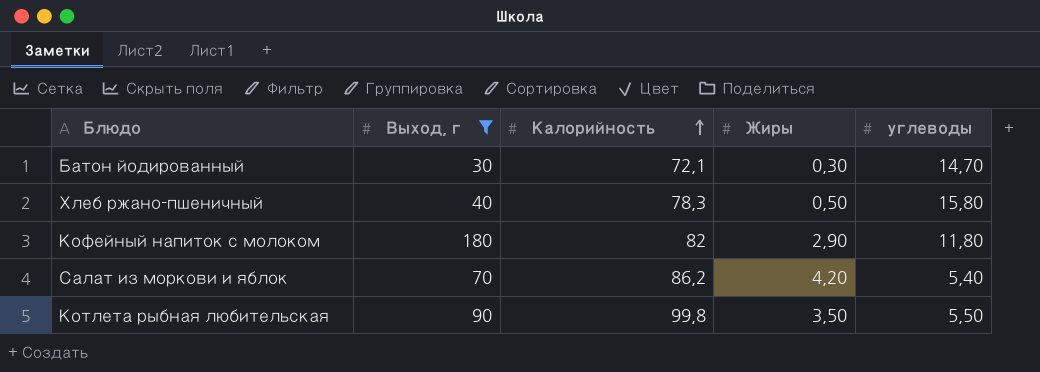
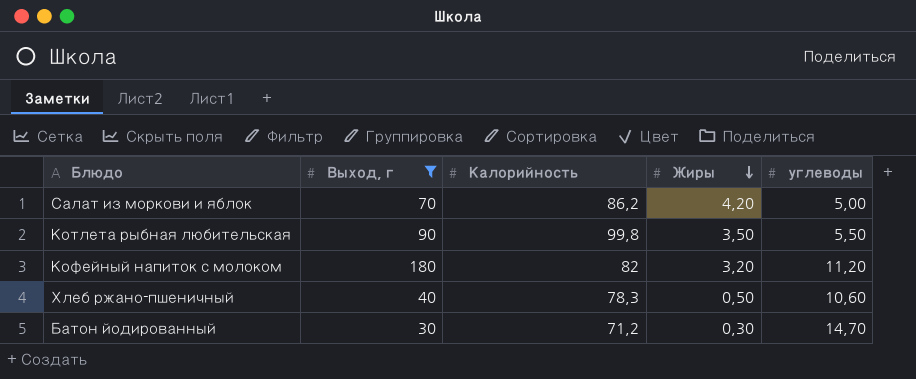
row order: Калорийность ascending -> Жиры descending
Салат из моркови и яблок | углеводы: 5,40 -> 5,00
Кофейный напиток с молоком | Жиры: 2,90 -> 3,20
Кофейный напиток с молоком | углеводы: 11,80 -> 11,20
Хлеб ржано-пшеничный | углеводы: 15,80 -> 10,60
Батон йодированный | Калорийность: 72,1 -> 71,2

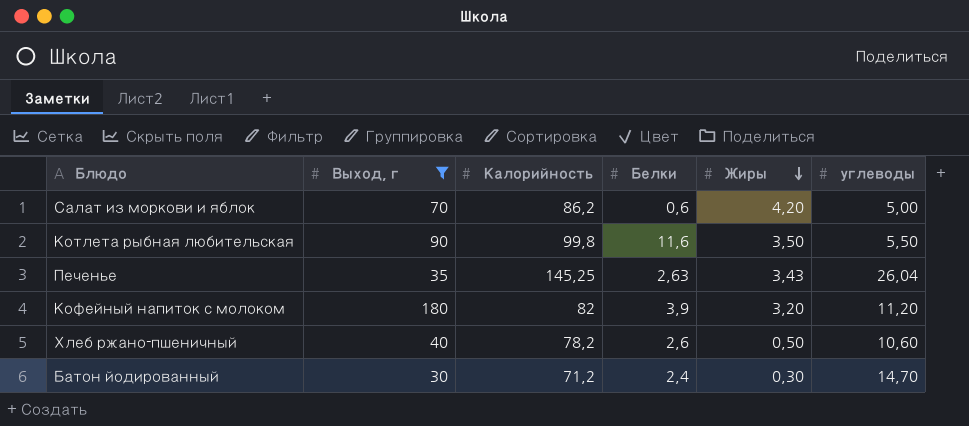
column Белки | position: none -> 4
row Печенье: none -> 35 | 145,25 | 2,63 | 3,43 | 26,04
Хлеб ржано-пшеничный | Калорийность: 78,3 -> 78,2

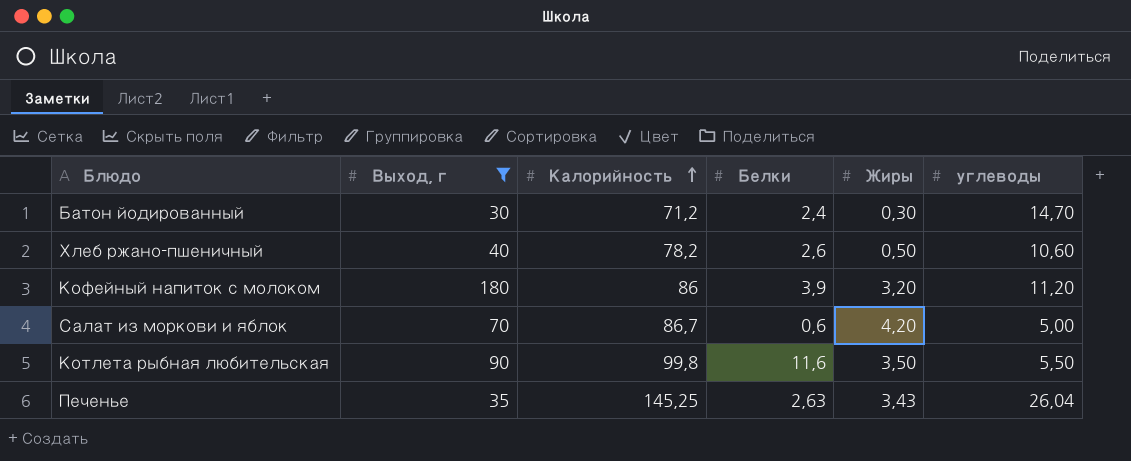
row order: Жиры descending -> Калорийность ascending
Кофейный напиток с молоком | Калорийность: 82 -> 86
Салат из моркови и яблок | Калорийность: 86,2 -> 86,7

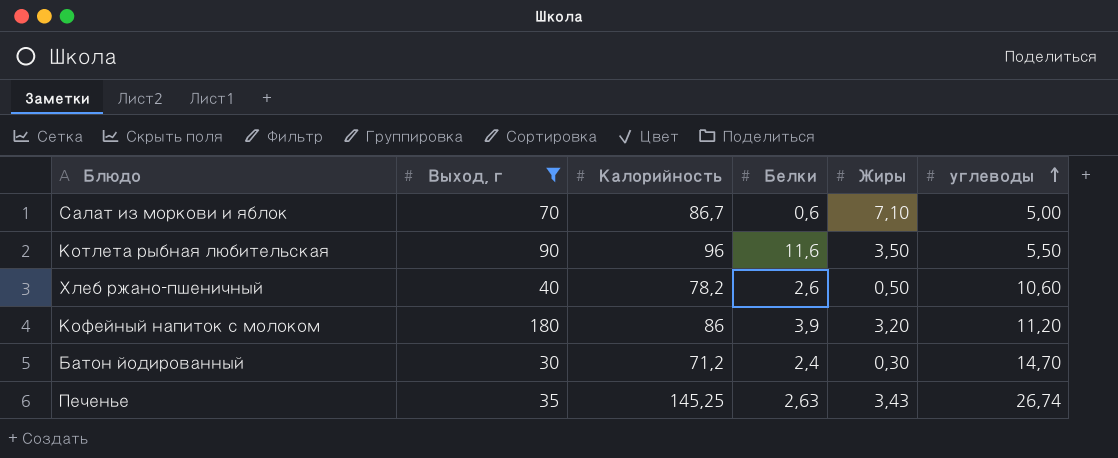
row order: Калорийность ascending -> углеводы ascending
Салат из моркови и яблок | Жиры: 4,20 -> 7,10
Котлета рыбная любительская | Калорийность: 99,8 -> 96
Печенье | углеводы: 26,04 -> 26,74

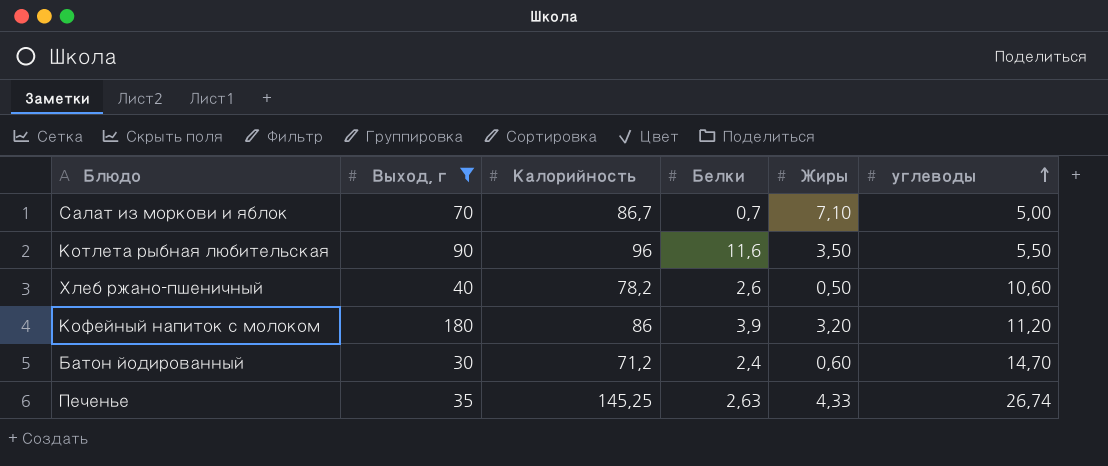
Салат из моркови и яблок | Белки: 0,6 -> 0,7
Батон йодированный | Жиры: 0,30 -> 0,60
Печенье | Жиры: 3,43 -> 4,33

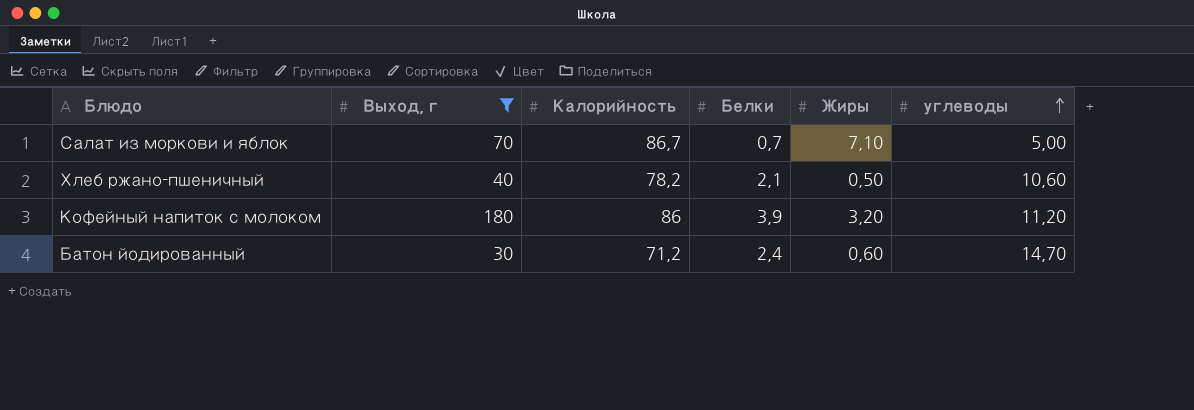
row Котлета рыбная любительская: 90 | 96 | 11,6 | 3,50 | 5,50 -> none
row Печенье: 35 | 145,25 | 2,63 | 4,33 | 26,74 -> none
Хлеб ржано-пшеничный | Белки: 2,6 -> 2,1

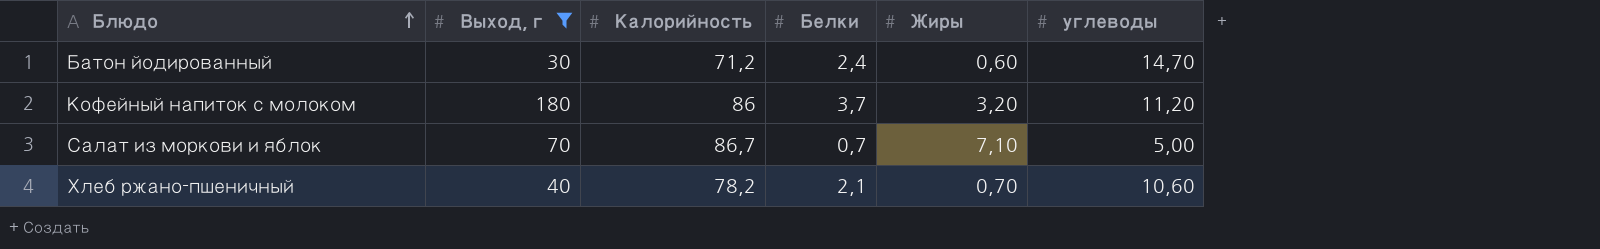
row order: углеводы ascending -> Блюдо ascending
Кофейный напиток с молоком | Белки: 3,9 -> 3,7
Хлеб ржано-пшеничный | Жиры: 0,50 -> 0,70

